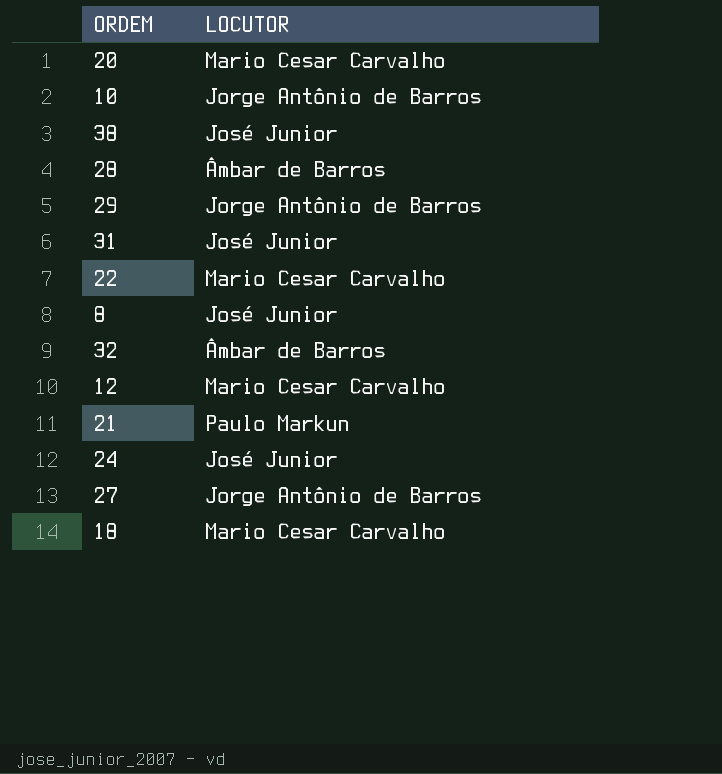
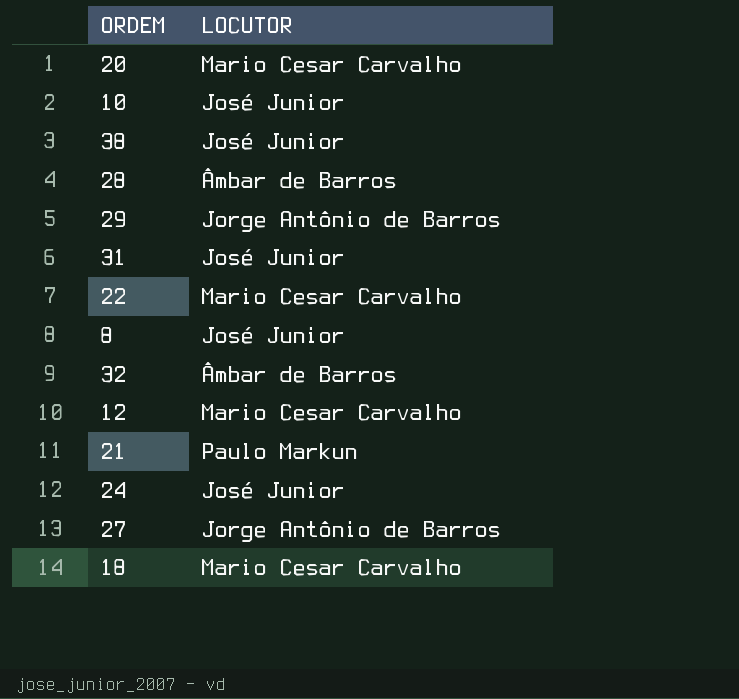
10 | LOCUTOR: Jorge Antônio de Barros -> José Junior

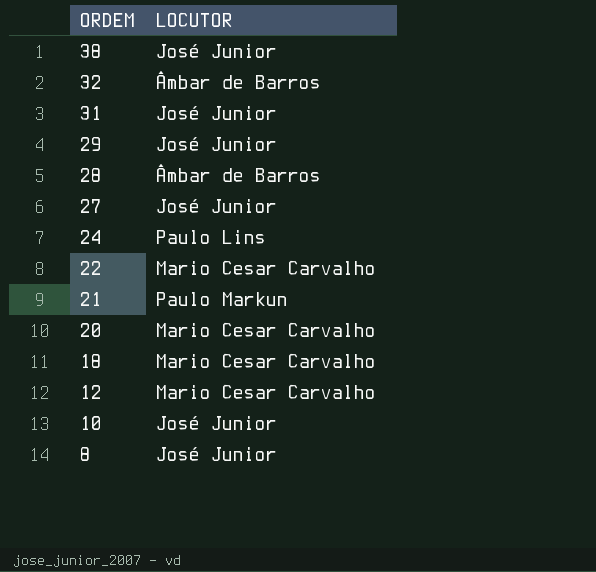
row order: none -> ORDEM descending
29 | LOCUTOR: Jorge Antônio de Barros -> José Junior
27 | LOCUTOR: Jorge Antônio de Barros -> José Junior
24 | LOCUTOR: José Junior -> Paulo Lins

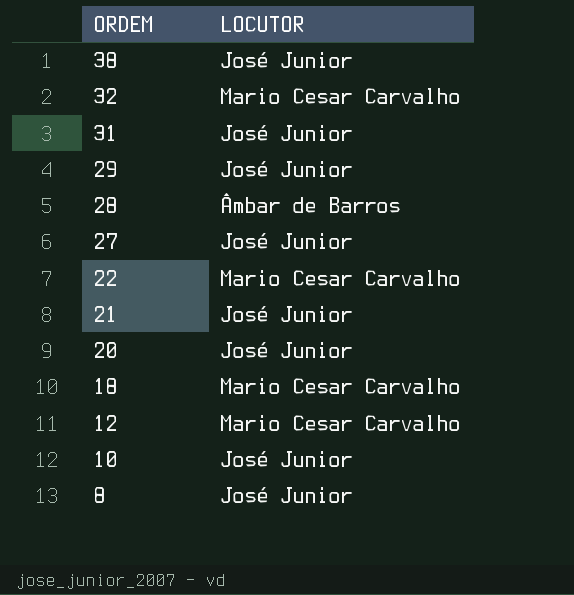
row 24: Paulo Lins -> none
32 | LOCUTOR: Âmbar de Barros -> Mario Cesar Carvalho
21 | LOCUTOR: Paulo Markun -> José Junior
20 | LOCUTOR: Mario Cesar Carvalho -> José Junior

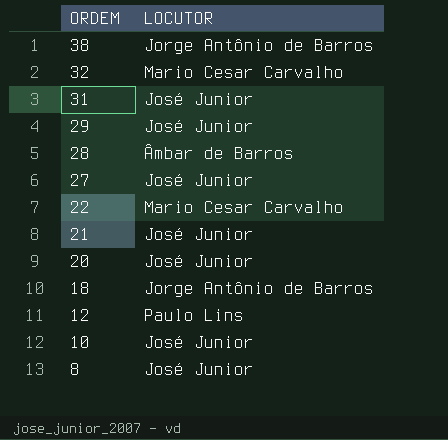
38 | LOCUTOR: José Junior -> Jorge Antônio de Barros
18 | LOCUTOR: Mario Cesar Carvalho -> Jorge Antônio de Barros
12 | LOCUTOR: Mario Cesar Carvalho -> Paulo Lins

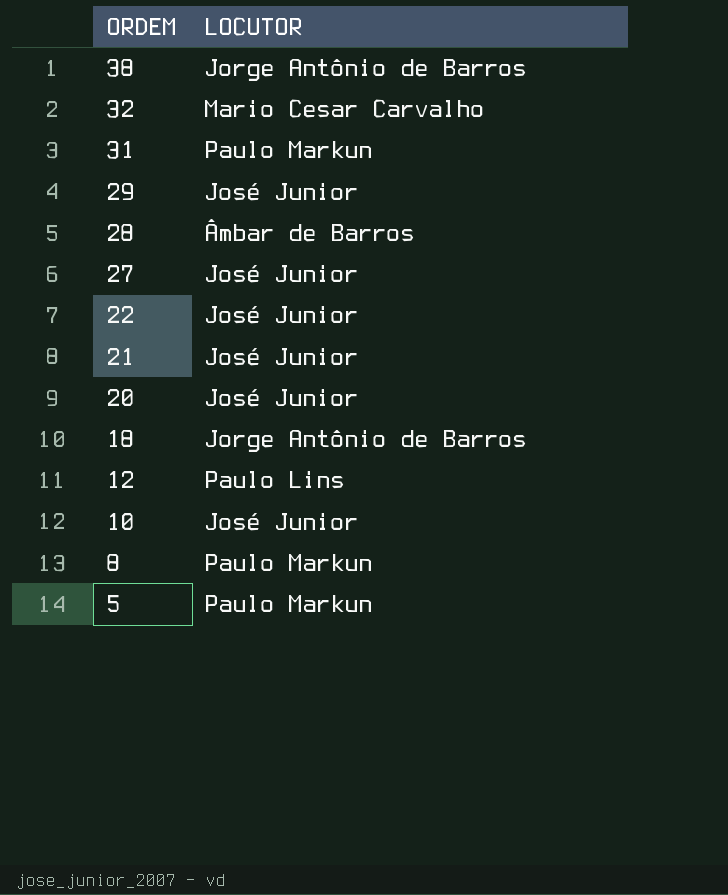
31 | LOCUTOR: José Junior -> Paulo Markun
22 | LOCUTOR: Mario Cesar Carvalho -> José Junior
8 | LOCUTOR: José Junior -> Paulo Markun
row 5: none -> Paulo Markun

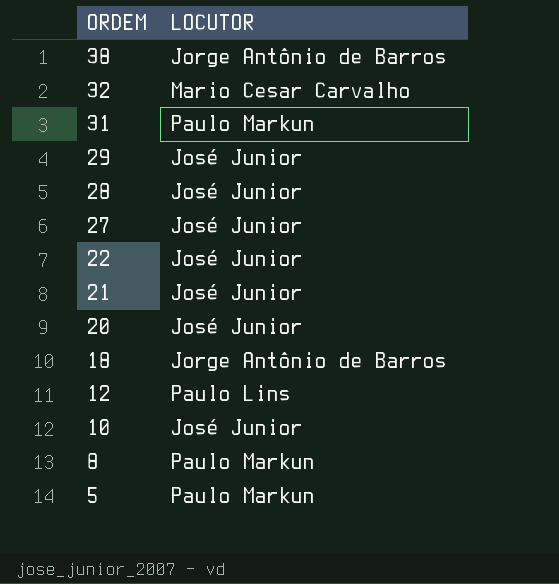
28 | LOCUTOR: Âmbar de Barros -> José Junior

